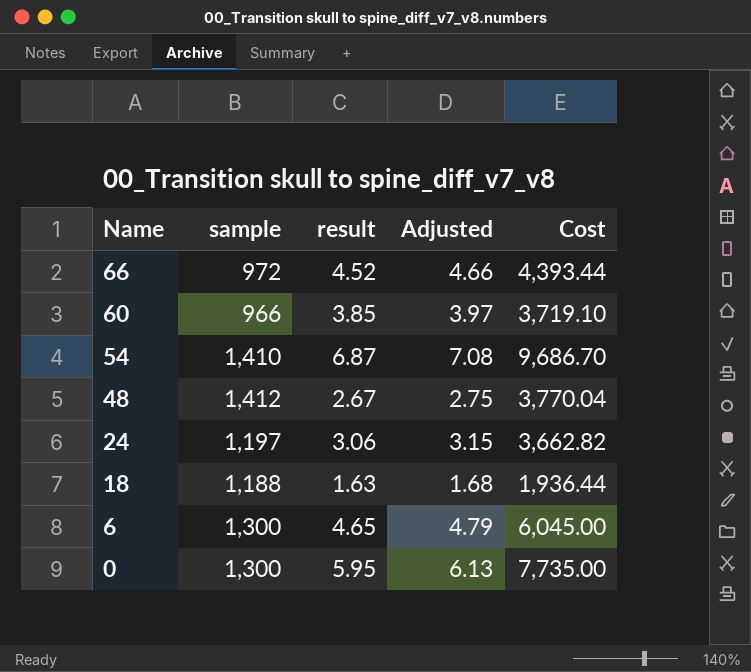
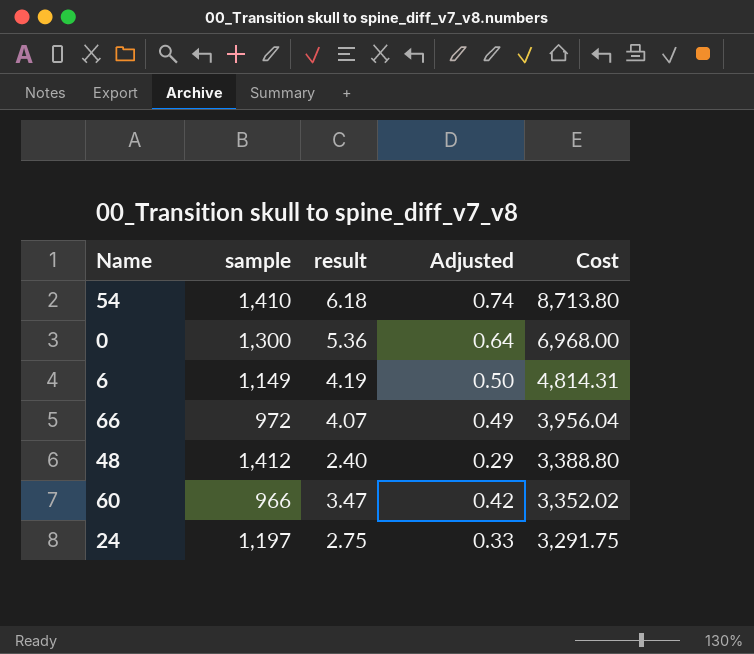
row order: Name descending -> Cost descending
column Adjusted | formula: [result] * 1.03 -> [result] * 0.12
row 18: 1,188 | 1.63 | 1.68 | 1,936.44 -> none
54 | result: 6.87 -> 6.18
54 | Cost: 9,686.70 -> 8,713.80
0 | result: 5.95 -> 5.36
0 | Cost: 7,735.00 -> 6,968.00
6 | sample: 1,300 -> 1,149
6 | result: 4.65 -> 4.19
6 | Cost: 6,045.00 -> 4,814.31
66 | result: 4.52 -> 4.07
66 | Cost: 4,393.44 -> 3,956.04
48 | result: 2.67 -> 2.40
48 | Cost: 3,770.04 -> 3,388.80
60 | result: 3.85 -> 3.47
60 | Cost: 3,719.10 -> 3,352.02
24 | result: 3.06 -> 2.75
24 | Cost: 3,662.82 -> 3,291.75

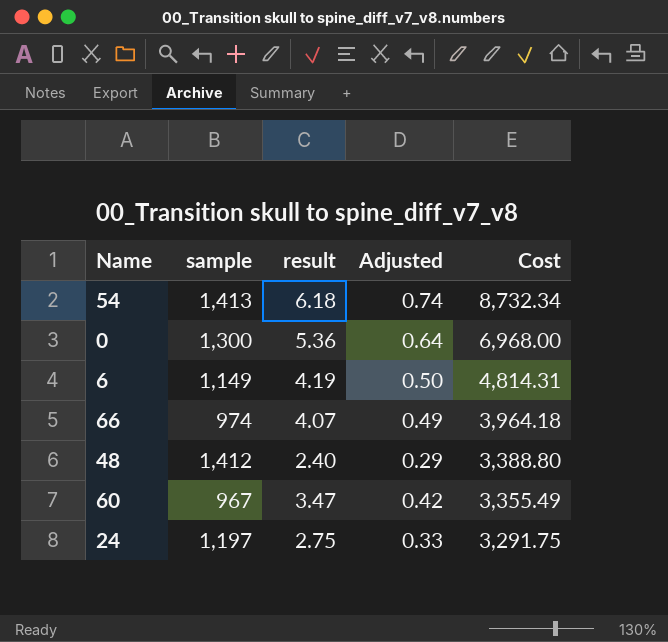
54 | sample: 1,410 -> 1,413
54 | Cost: 8,713.80 -> 8,732.34
66 | sample: 972 -> 974
66 | Cost: 3,956.04 -> 3,964.18
60 | sample: 966 -> 967
60 | Cost: 3,352.02 -> 3,355.49

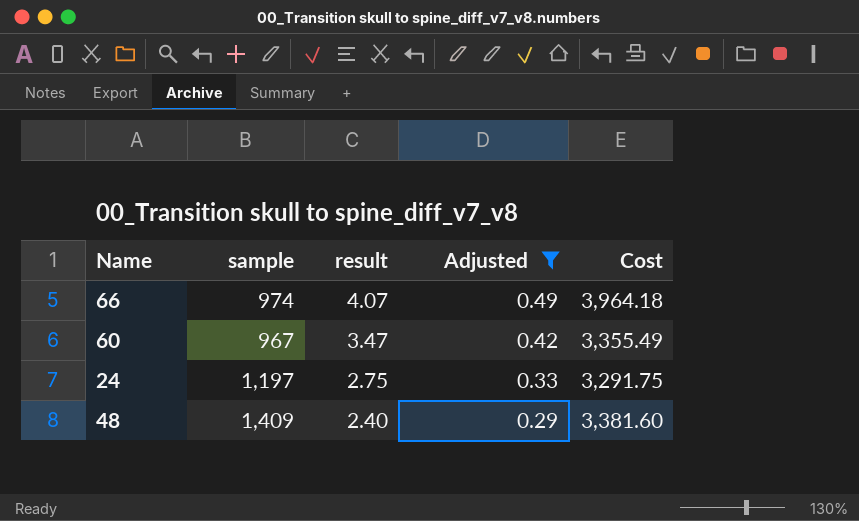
filter: none -> Adjusted <= 0.49
row order: Cost descending -> result descending
48 | sample: 1,412 -> 1,409
48 | Cost: 3,388.80 -> 3,381.60

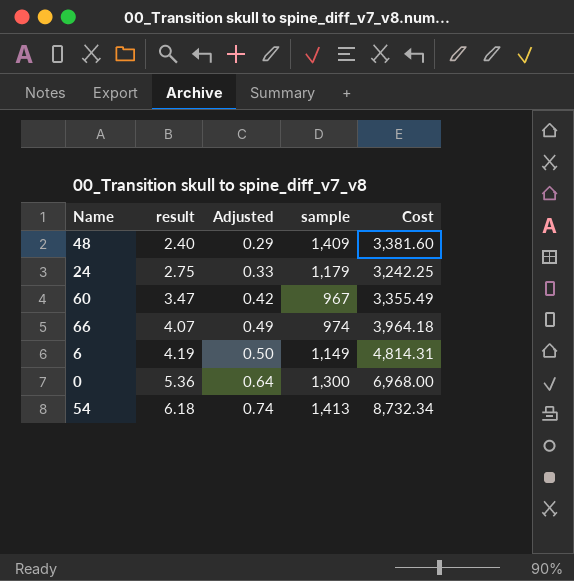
filter: Adjusted <= 0.49 -> none
row order: result descending -> result ascending
column sample | position: 2 -> 4
24 | sample: 1,197 -> 1,179
24 | Cost: 3,291.75 -> 3,242.25

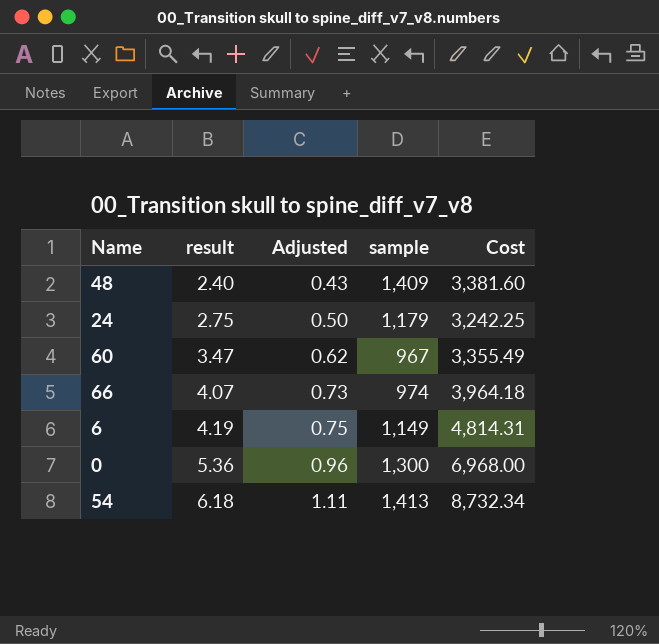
column Adjusted | formula: [result] * 0.12 -> [result] * 0.18

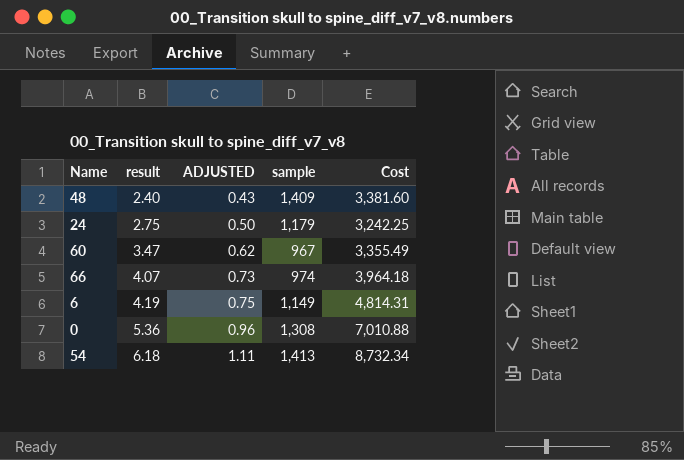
column name: Adjusted -> ADJUSTED
0 | sample: 1,300 -> 1,308
0 | Cost: 6,968.00 -> 7,010.88

